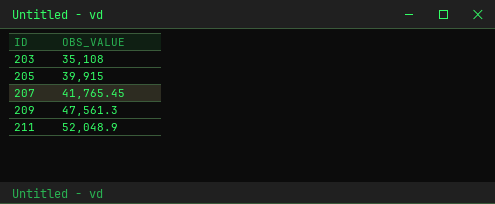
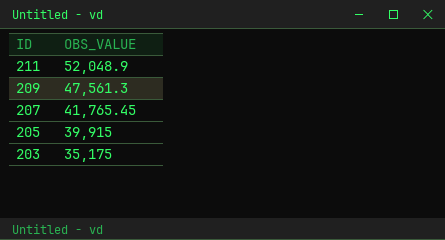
row order: ID ascending -> ID descending
203 | OBS_VALUE: 35,108 -> 35,175

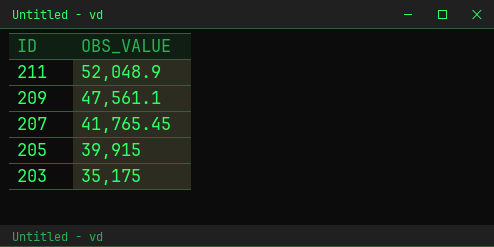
209 | OBS_VALUE: 47,561.3 -> 47,561.1

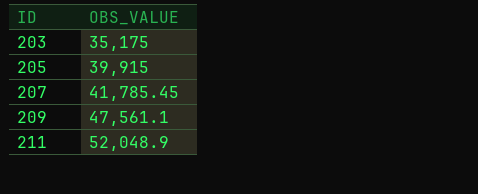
row order: ID descending -> ID ascending
207 | OBS_VALUE: 41,765.45 -> 41,785.45

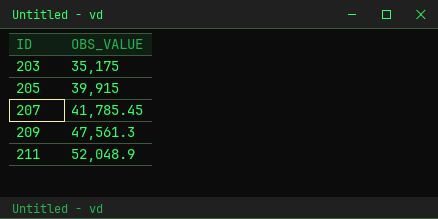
209 | OBS_VALUE: 47,561.1 -> 47,561.3

